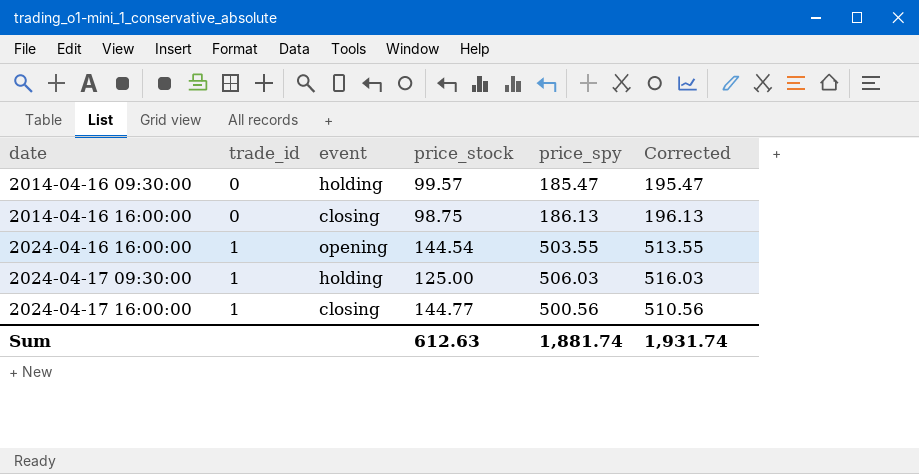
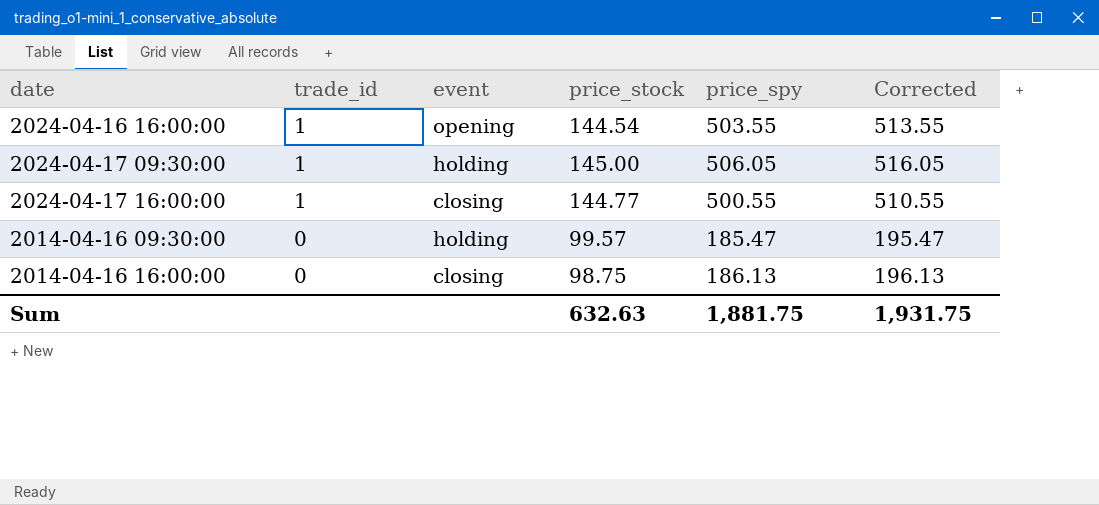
row order: date ascending -> trade_id descending
2024-04-17 09:30:00 | price_stock: 125.00 -> 145.00
2024-04-17 09:30:00 | price_spy: 506.03 -> 506.05
2024-04-17 09:30:00 | Corrected: 516.03 -> 516.05
2024-04-17 16:00:00 | price_spy: 500.56 -> 500.55
2024-04-17 16:00:00 | Corrected: 510.56 -> 510.55
Sum | price_stock: 612.63 -> 632.63
Sum | price_spy: 1,881.74 -> 1,881.75
Sum | Corrected: 1,931.74 -> 1,931.75

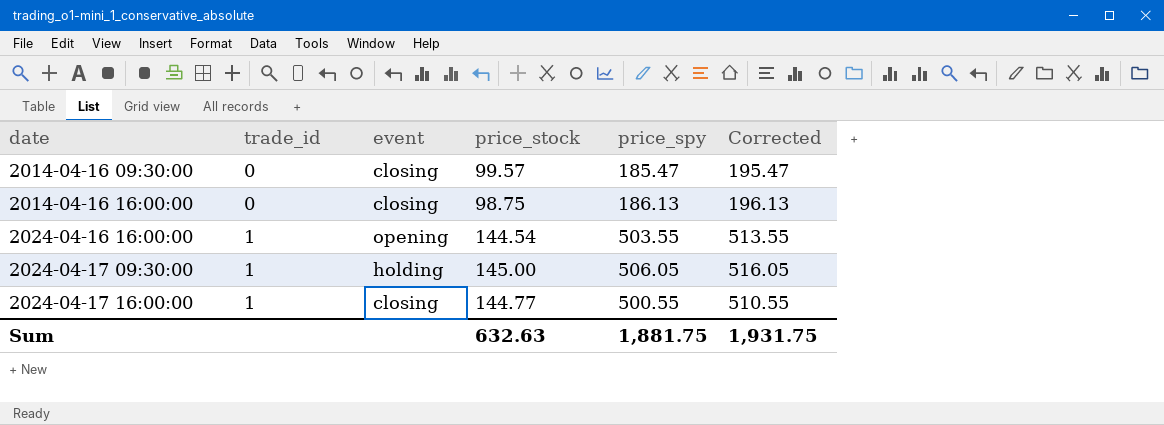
row order: trade_id descending -> date ascending
2014-04-16 09:30:00 | event: holding -> closing

